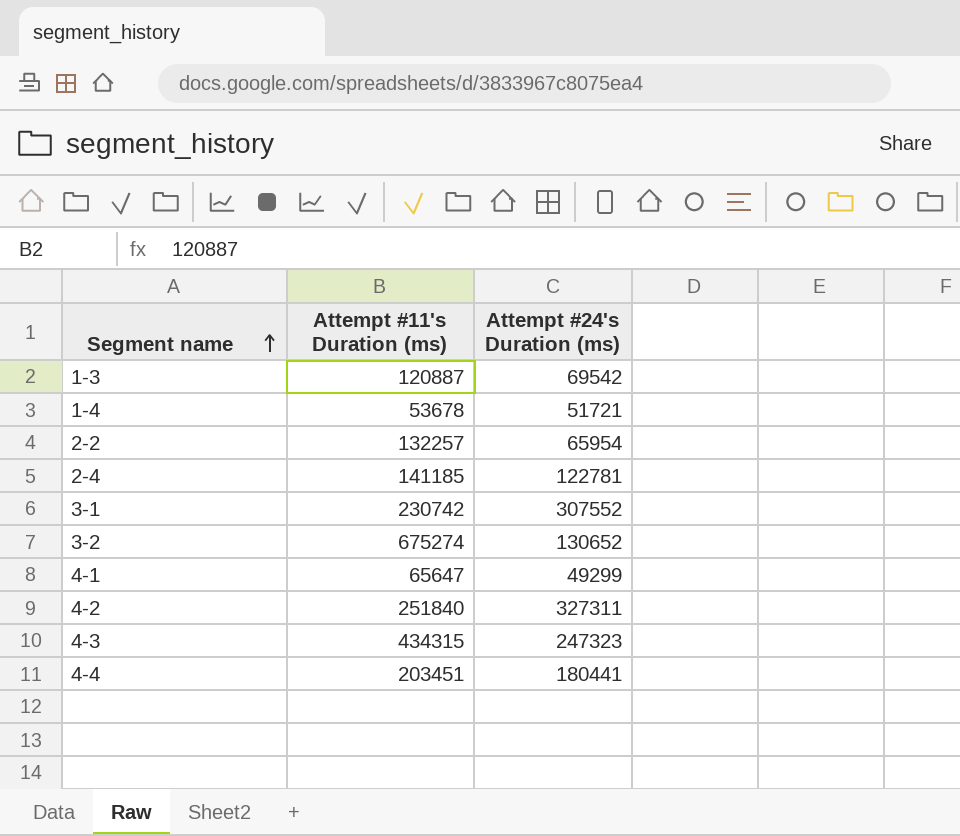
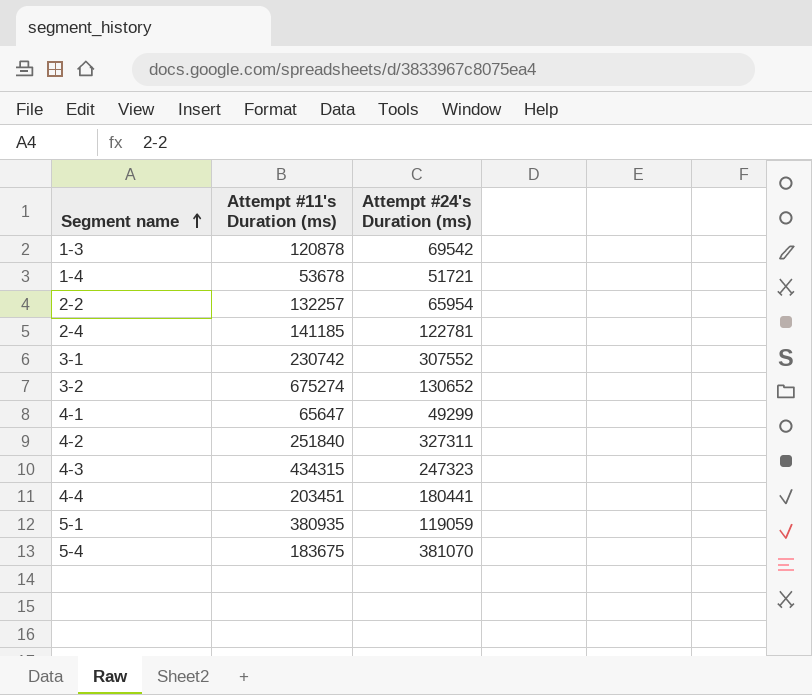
1-3 | Attempt #11's Duration (ms): 120887 -> 120878
row 5-1: none -> 380935 | 119059
row 5-4: none -> 183675 | 381070

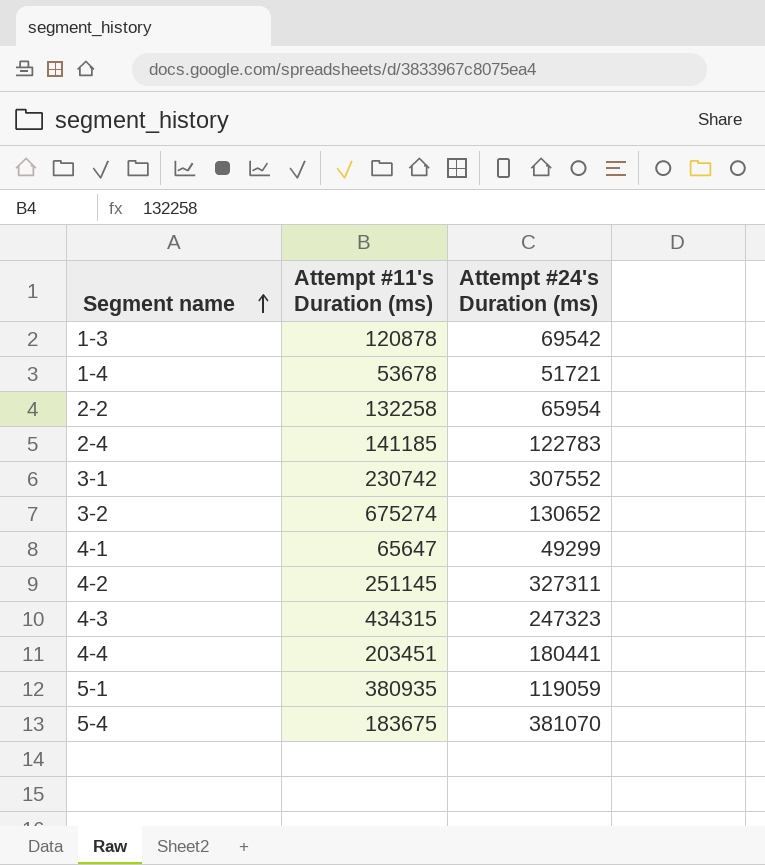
2-2 | Attempt #11's Duration (ms): 132257 -> 132258
2-4 | Attempt #24's Duration (ms): 122781 -> 122783
4-2 | Attempt #11's Duration (ms): 251840 -> 251145

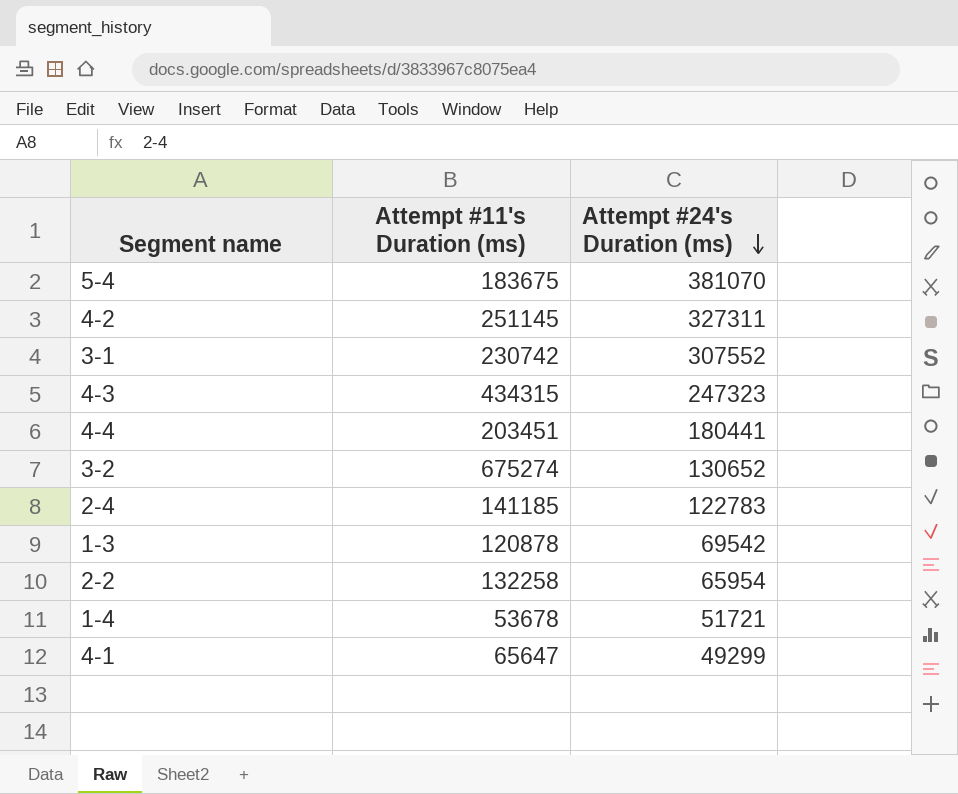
row order: Segment name ascending -> Attempt #24's Duration (ms) descending
row 5-1: 380935 | 119059 -> none

